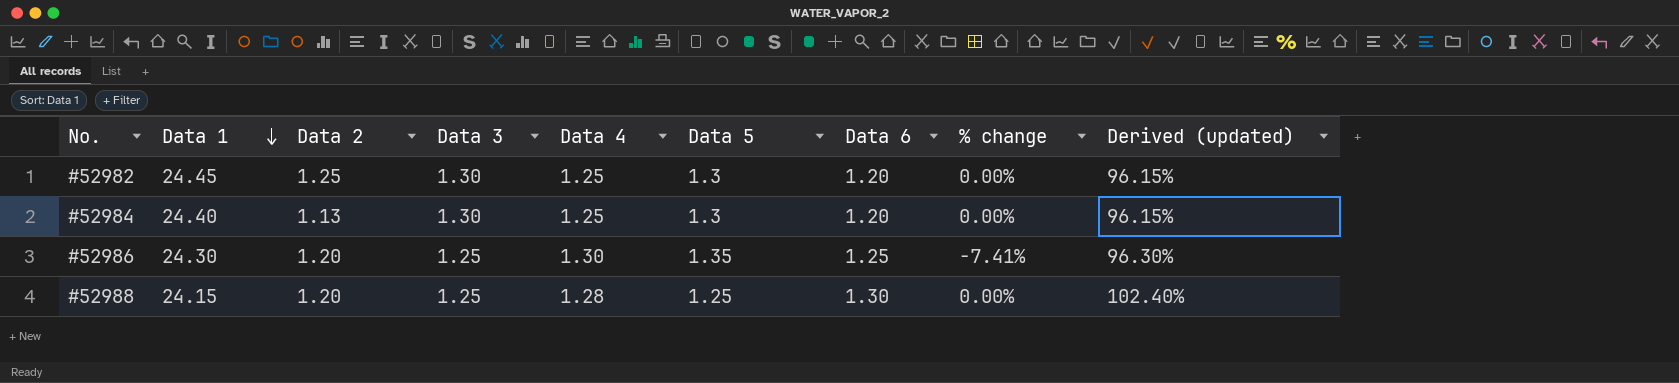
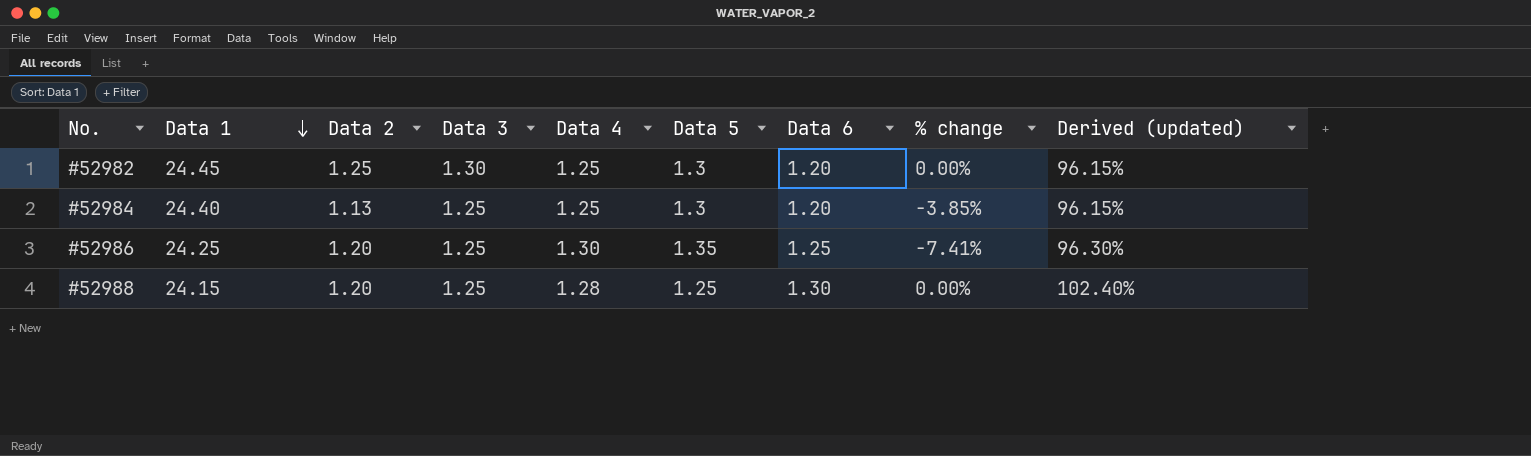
#52984 | Data 3: 1.30 -> 1.25
#52984 | % change: 0.00% -> -3.85%
#52986 | Data 1: 24.30 -> 24.25

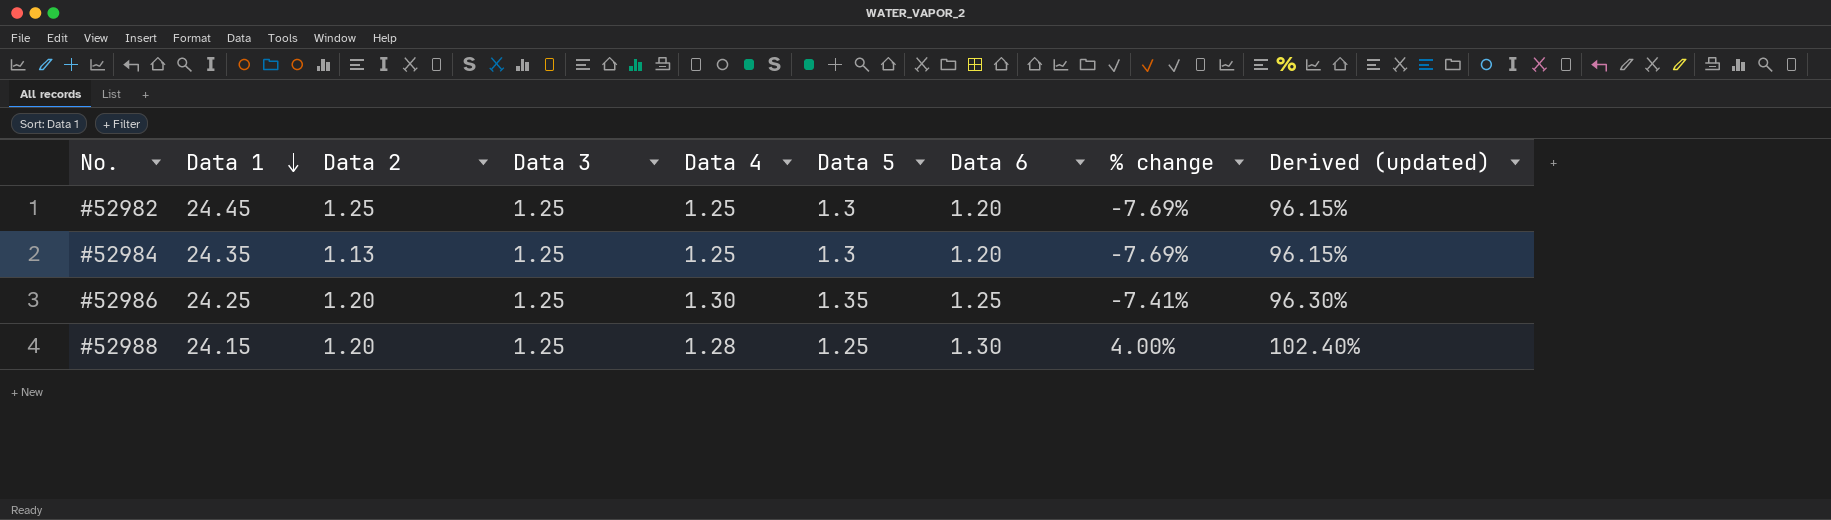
column % change | formula: ([Data 3] - [Data 5]) / [Data 5] -> ([Data 6] - [Data 5]) / [Data 5]
#52982 | Data 3: 1.30 -> 1.25
#52984 | Data 1: 24.40 -> 24.35

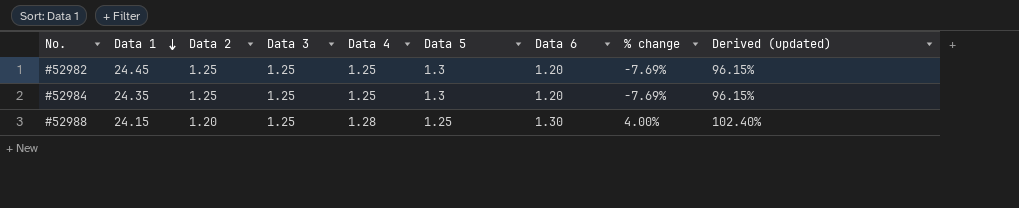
row #52986: 24.25 | 1.20 | 1.25 | 1.30 | 1.35 | 1.25 | -7.41% | 96.30% -> none
#52984 | Data 2: 1.13 -> 1.25

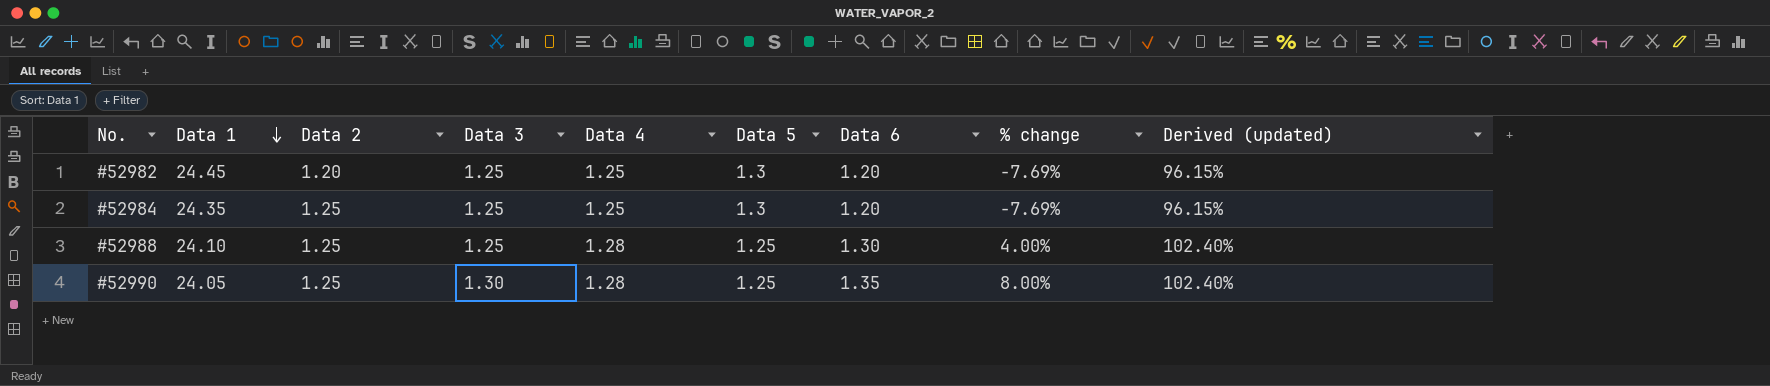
#52982 | Data 2: 1.25 -> 1.20
#52988 | Data 1: 24.15 -> 24.10
#52988 | Data 2: 1.20 -> 1.25
row #52990: none -> 24.05 | 1.25 | 1.30 | 1.28 | 1.25 | 1.35 | 8.00% | 102.40%

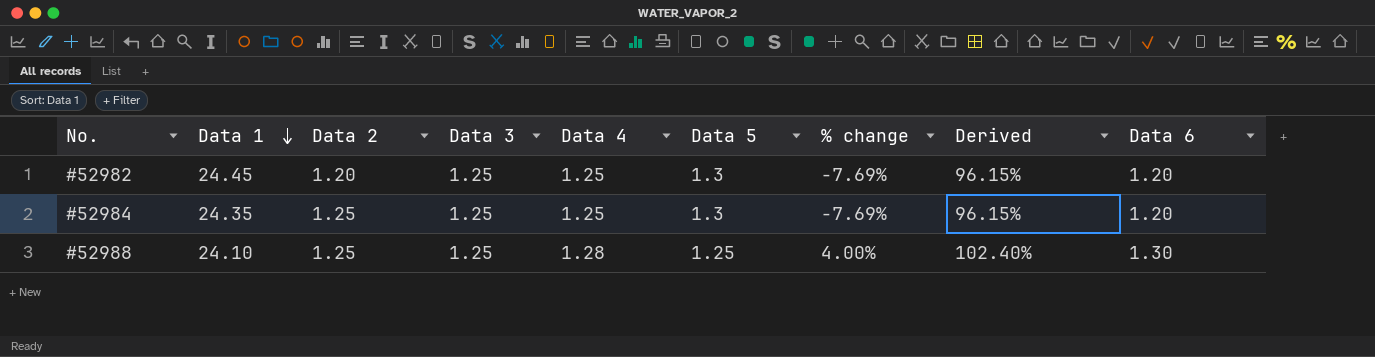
column name: Derived (updated) -> Derived
column Data 6 | position: 7 -> 9
row #52990: 24.05 | 1.25 | 1.30 | 1.28 | 1.25 | 1.35 | 8.00% | 102.40% -> none

